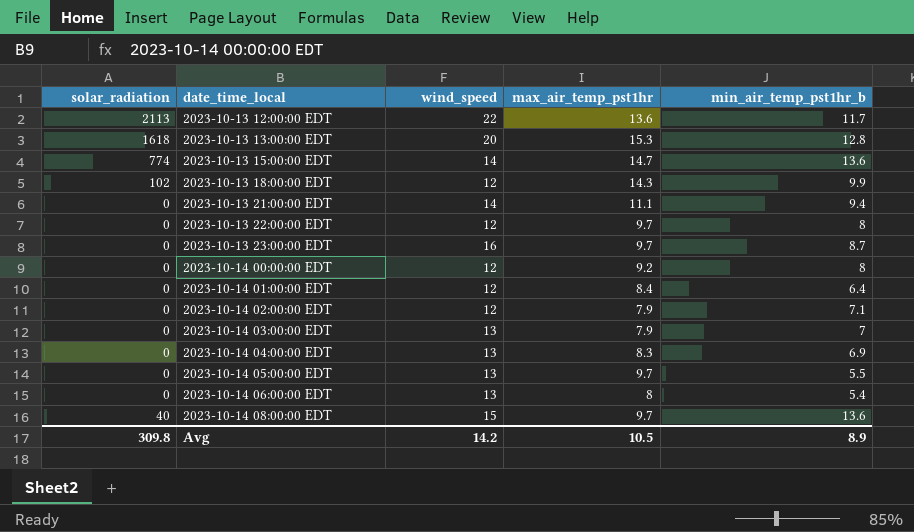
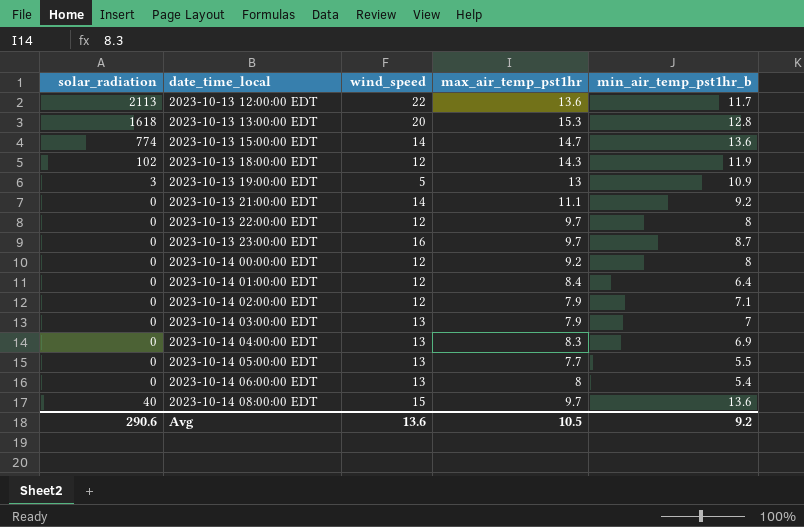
2023-10-13 18:00:00 EDT | min_air_temp_pst1hr_b: 9.9 -> 11.9
row 2023-10-13 19:00:00 EDT: none -> 3 | 5 | 13 | 10.9
2023-10-13 21:00:00 EDT | min_air_temp_pst1hr_b: 9.4 -> 9.2
2023-10-14 05:00:00 EDT | max_air_temp_pst1hr: 9.7 -> 7.7
Avg | solar_radiation: 309.8 -> 290.6
Avg | wind_speed: 14.2 -> 13.6
Avg | min_air_temp_pst1hr_b: 8.9 -> 9.2

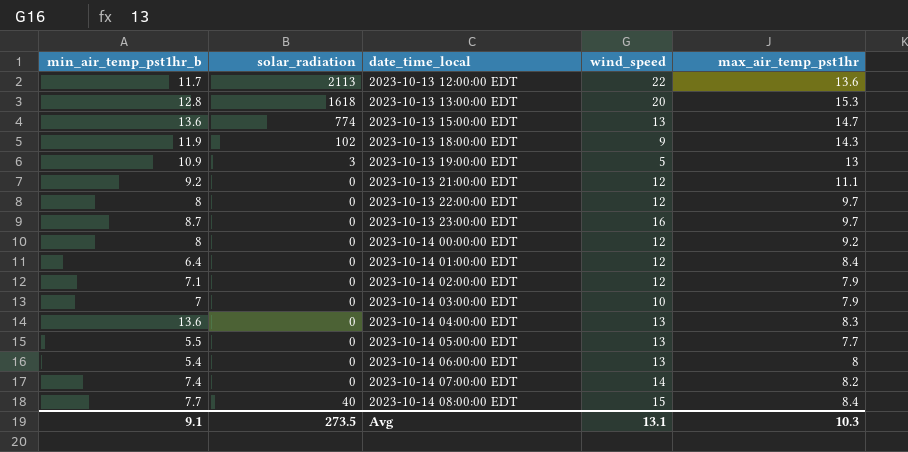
column min_air_temp_pst1hr_b | position: 5 -> 1
2023-10-13 15:00:00 EDT | wind_speed: 14 -> 13
2023-10-13 18:00:00 EDT | wind_speed: 12 -> 9
2023-10-13 21:00:00 EDT | wind_speed: 14 -> 12
2023-10-14 03:00:00 EDT | wind_speed: 13 -> 10
2023-10-14 04:00:00 EDT | min_air_temp_pst1hr_b: 6.9 -> 13.6
row 2023-10-14 07:00:00 EDT: none -> 7.4 | 0 | 14 | 8.2
2023-10-14 08:00:00 EDT | min_air_temp_pst1hr_b: 13.6 -> 7.7
2023-10-14 08:00:00 EDT | max_air_temp_pst1hr: 9.7 -> 8.4
Avg | min_air_temp_pst1hr_b: 9.2 -> 9.1
Avg | solar_radiation: 290.6 -> 273.5
Avg | wind_speed: 13.6 -> 13.1
Avg | max_air_temp_pst1hr: 10.5 -> 10.3

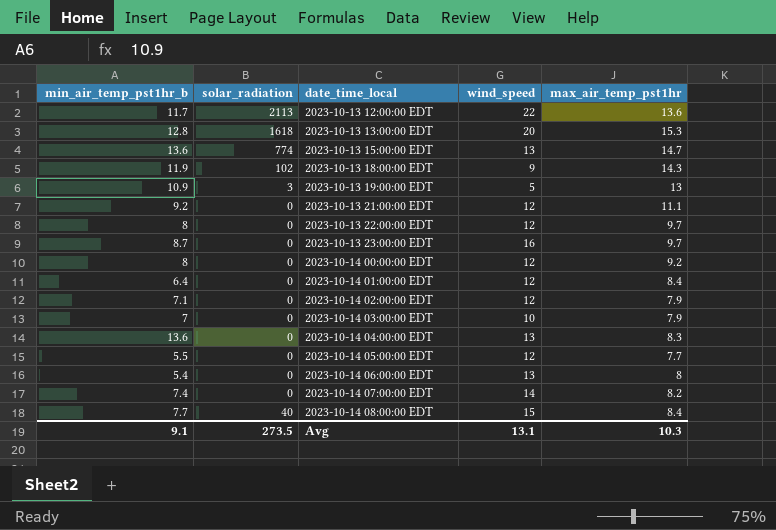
2023-10-14 05:00:00 EDT | wind_speed: 13 -> 12

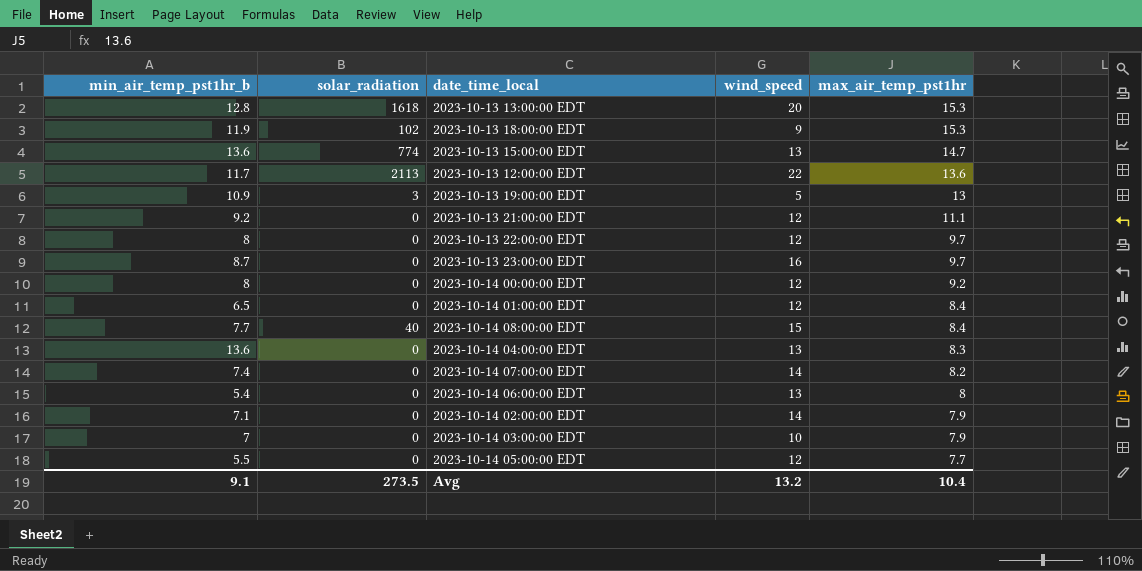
row order: date_time_local ascending -> max_air_temp_pst1hr descending
2023-10-13 18:00:00 EDT | max_air_temp_pst1hr: 14.3 -> 15.3
2023-10-14 01:00:00 EDT | min_air_temp_pst1hr_b: 6.4 -> 6.5
2023-10-14 02:00:00 EDT | wind_speed: 12 -> 14
Avg | wind_speed: 13.1 -> 13.2
Avg | max_air_temp_pst1hr: 10.3 -> 10.4

